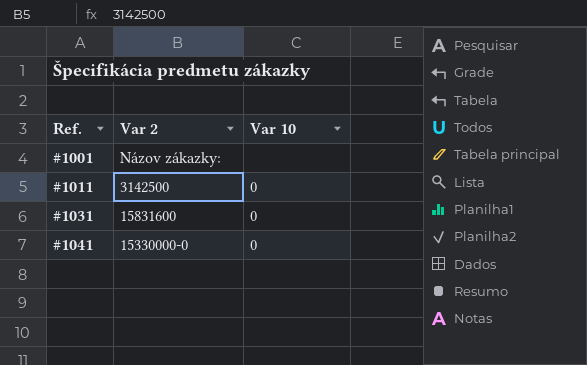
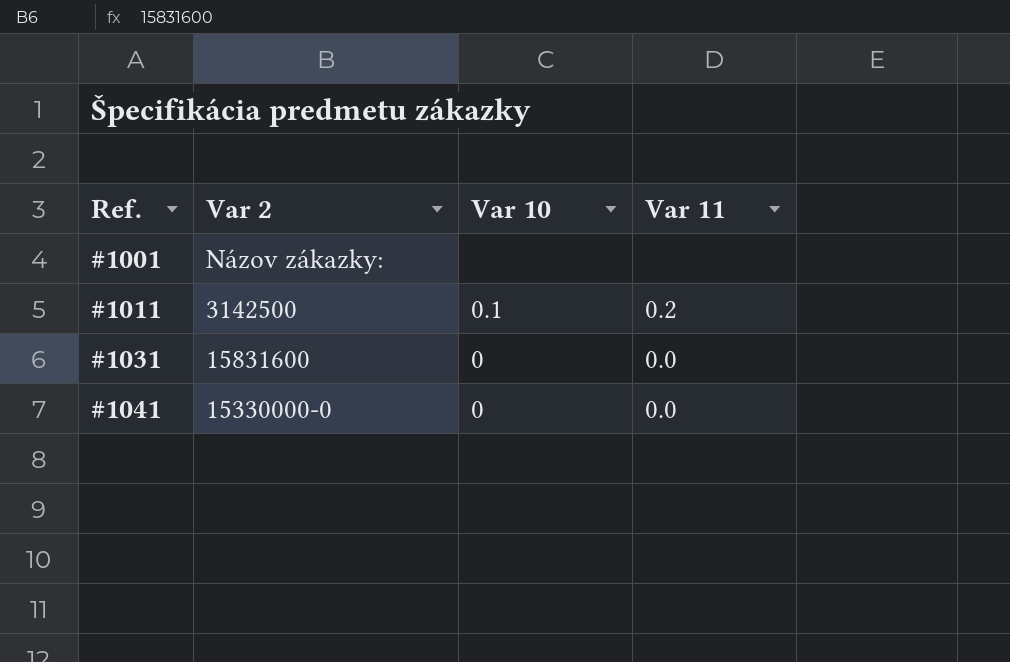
column Var 11 | position: none -> 4
#1011 | Var 10: 0 -> 0.1

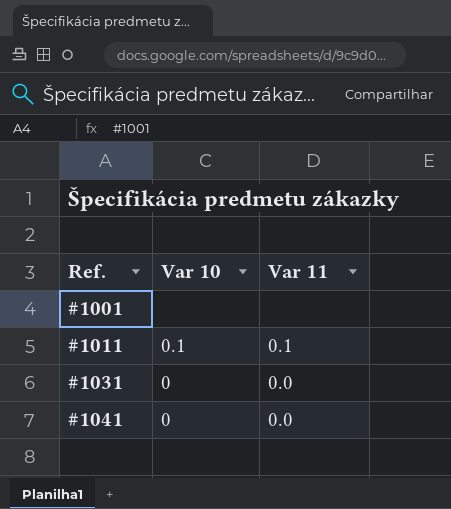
column Var 2 | position: 2 -> none
#1011 | Var 11: 0.2 -> 0.1

